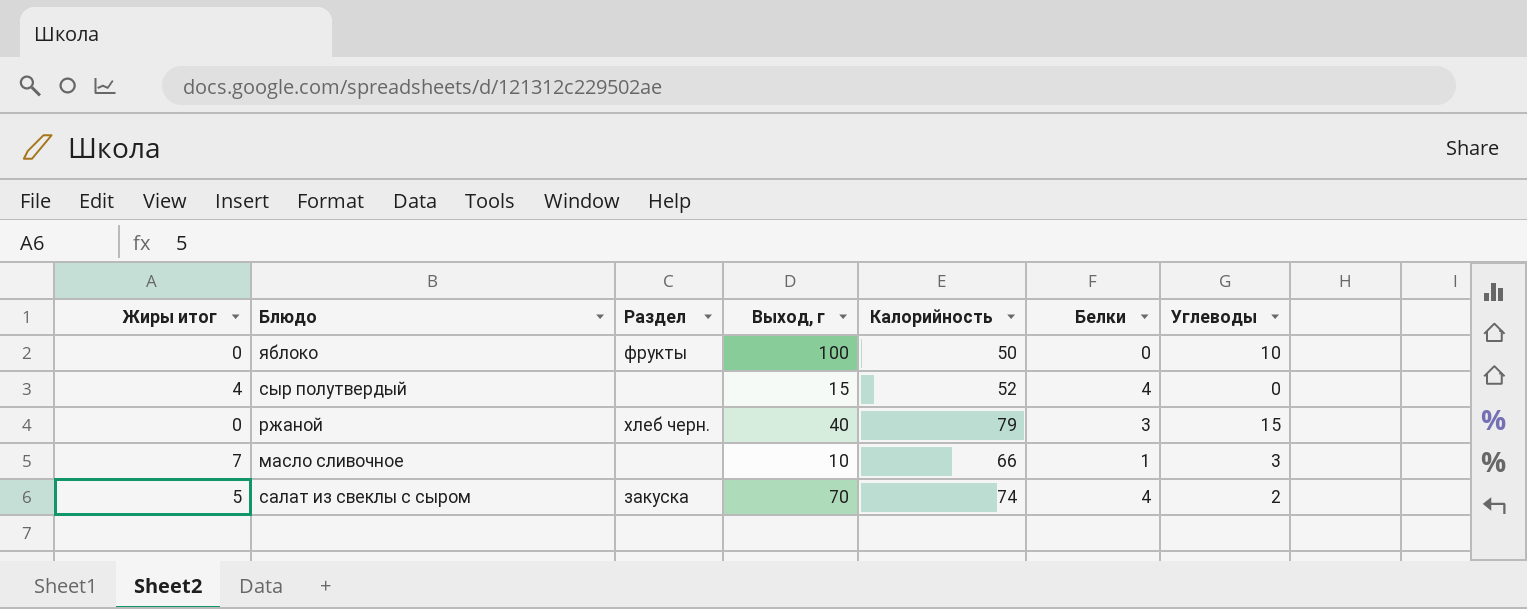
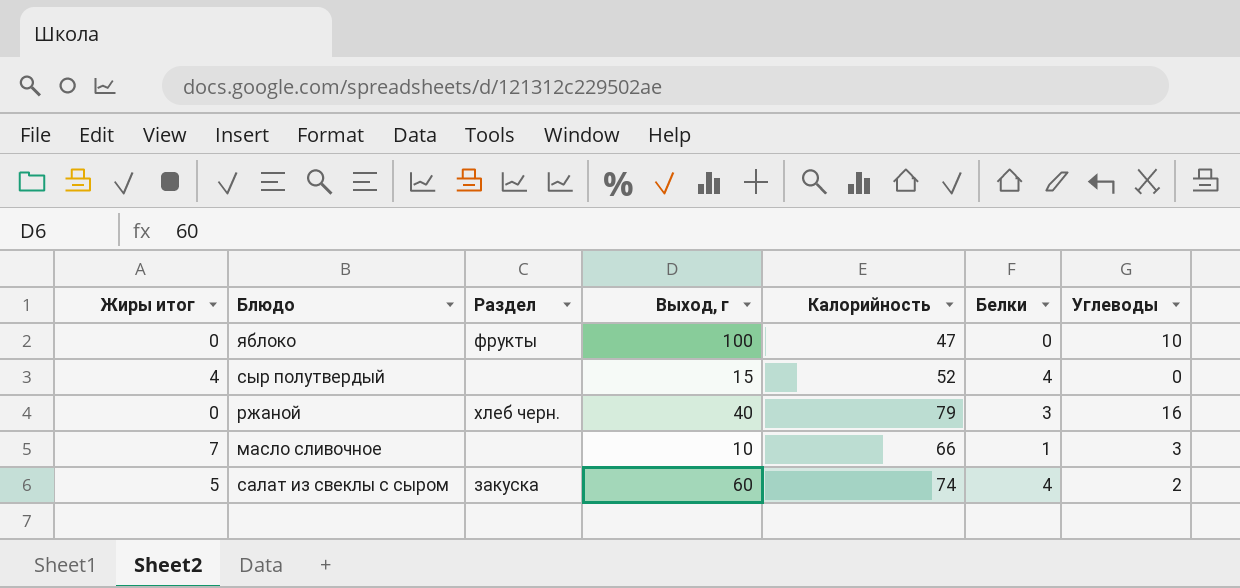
яблоко | Калорийность: 50 -> 47
ржаной | Углеводы: 15 -> 16
салат из свеклы с сыром | Выход, г: 70 -> 60

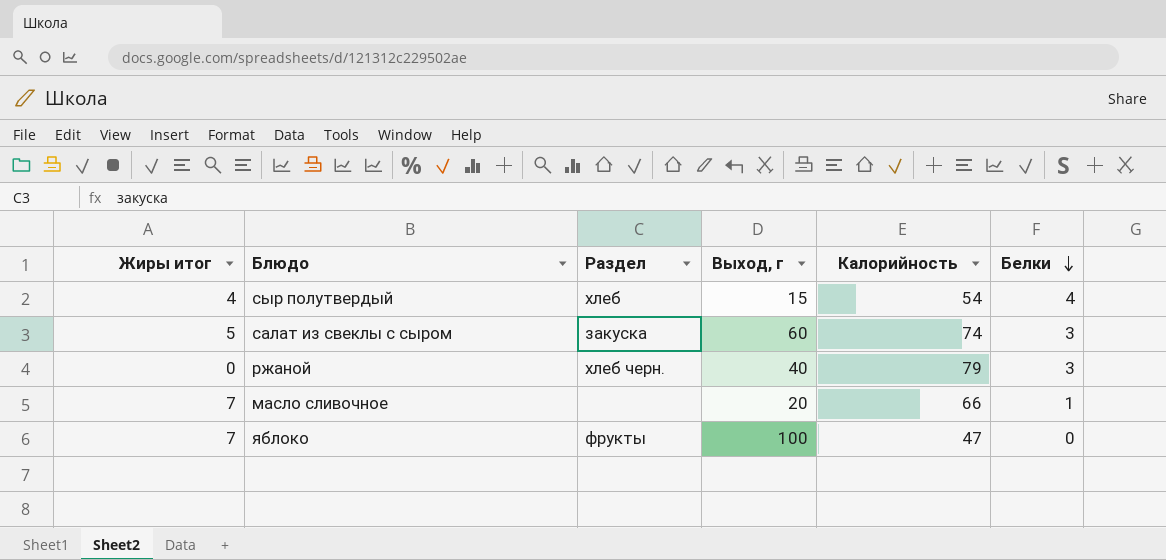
row order: none -> Белки descending
column Углеводы | position: 7 -> none
сыр полутвердый | Раздел: none -> хлеб
сыр полутвердый | Калорийность: 52 -> 54
салат из свеклы с сыром | Белки: 4 -> 3
масло сливочное | Выход, г: 10 -> 20
яблоко | Жиры итог: 0 -> 7

